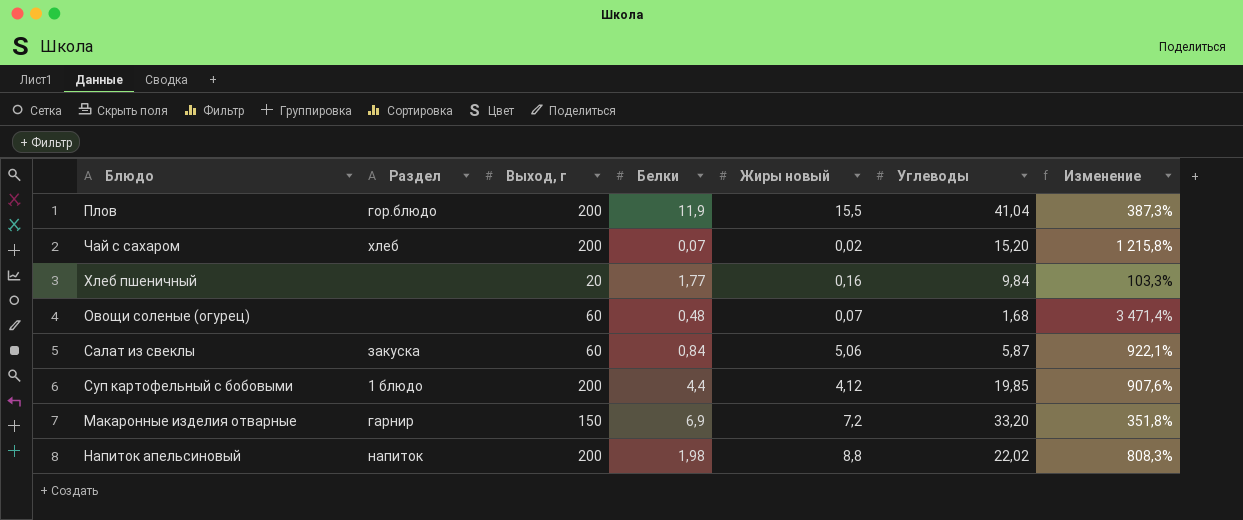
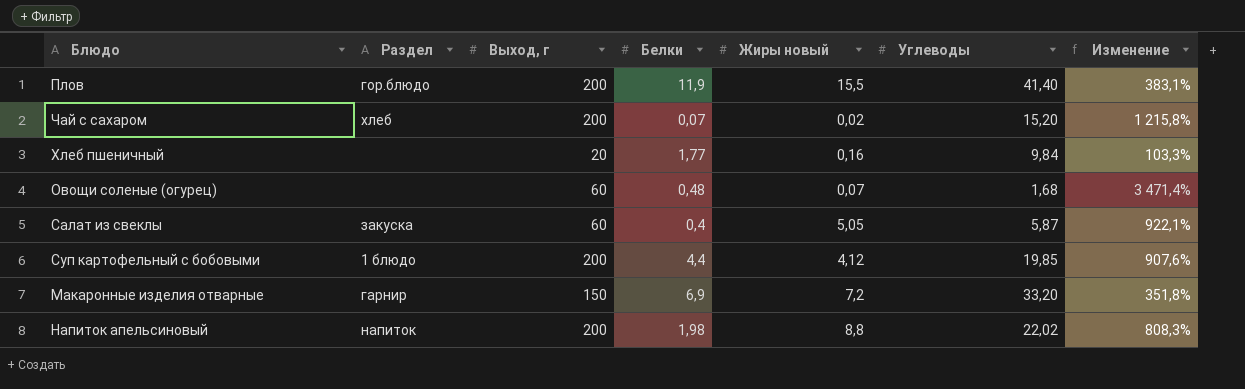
Плов | Углеводы: 41,04 -> 41,40
Плов | Изменение: 387,3% -> 383,1%
Салат из свеклы | Белки: 0,84 -> 0,4
Салат из свеклы | Жиры новый: 5,06 -> 5,05

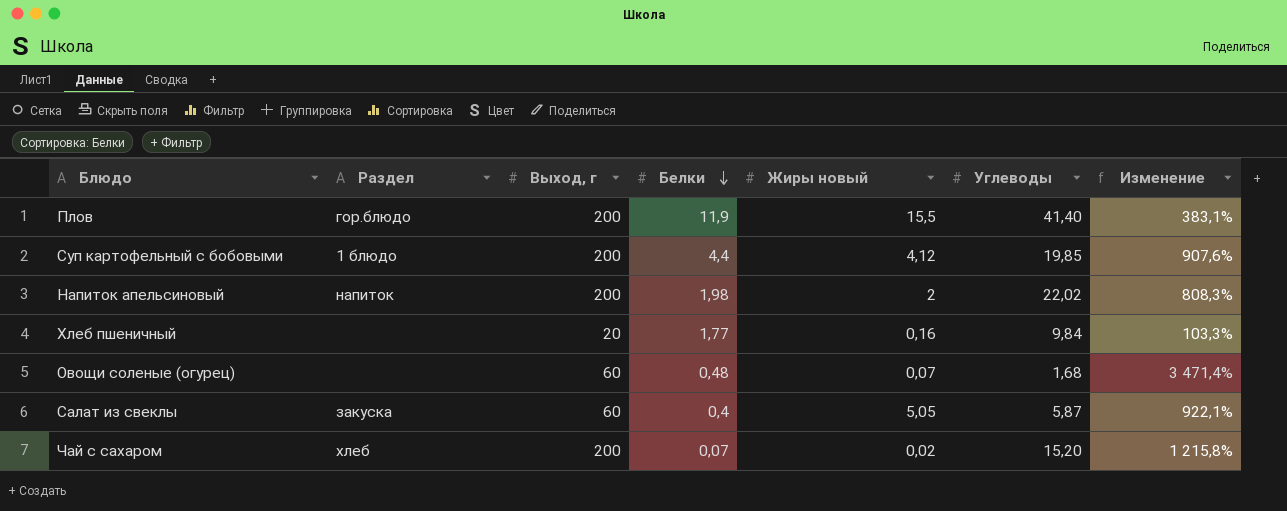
row order: none -> Белки descending
row Макаронные изделия отварные: гарнир | 150 | 6,9 | 7,2 | 33,20 | 351,8% -> none
Напиток апельсиновый | Жиры новый: 8,8 -> 2

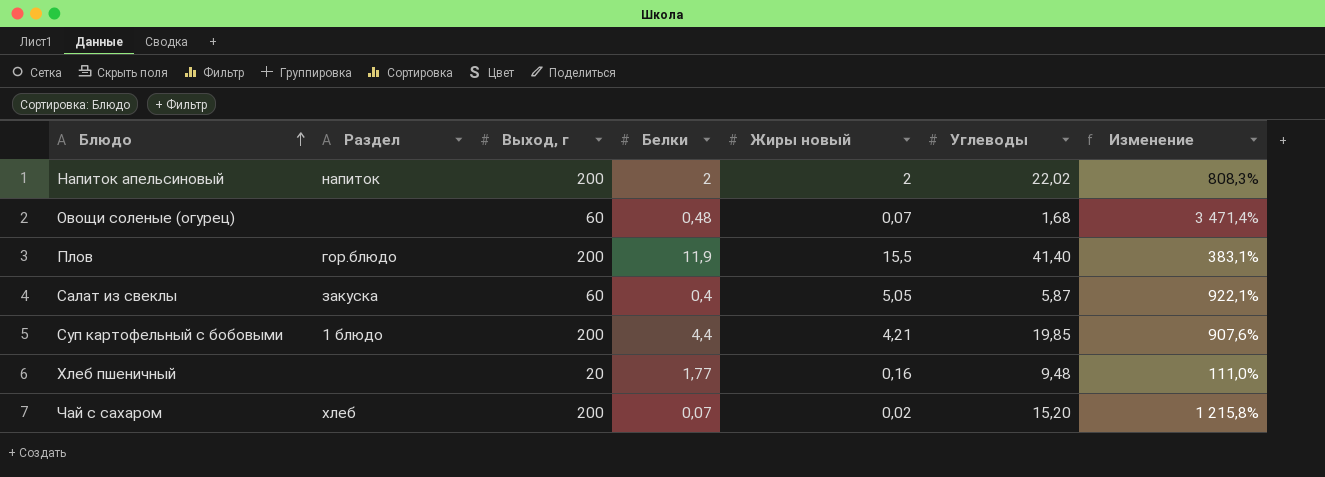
row order: Белки descending -> Блюдо ascending
Напиток апельсиновый | Белки: 1,98 -> 2
Суп картофельный с бобовыми | Жиры новый: 4,12 -> 4,21
Хлеб пшеничный | Углеводы: 9,84 -> 9,48
Хлеб пшеничный | Изменение: 103,3% -> 111,0%

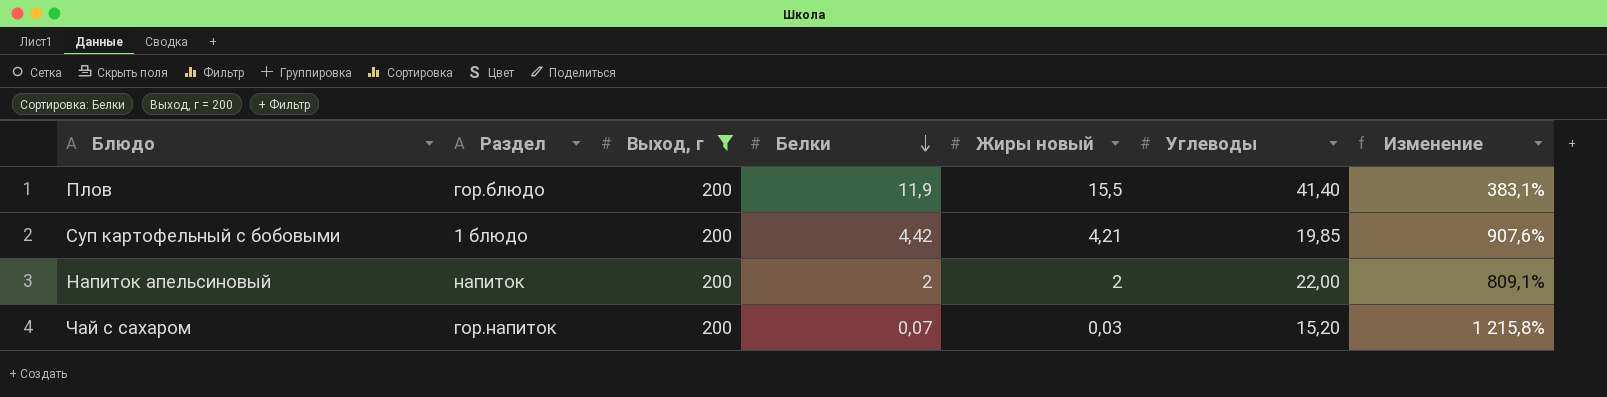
filter: none -> Выход, г = 200
row order: Блюдо ascending -> Белки descending
Суп картофельный с бобовыми | Белки: 4,4 -> 4,42
Напиток апельсиновый | Углеводы: 22,02 -> 22,00
Напиток апельсиновый | Изменение: 808,3% -> 809,1%
Чай с сахаром | Раздел: хлеб -> гор.напиток
Чай с сахаром | Жиры новый: 0,02 -> 0,03

